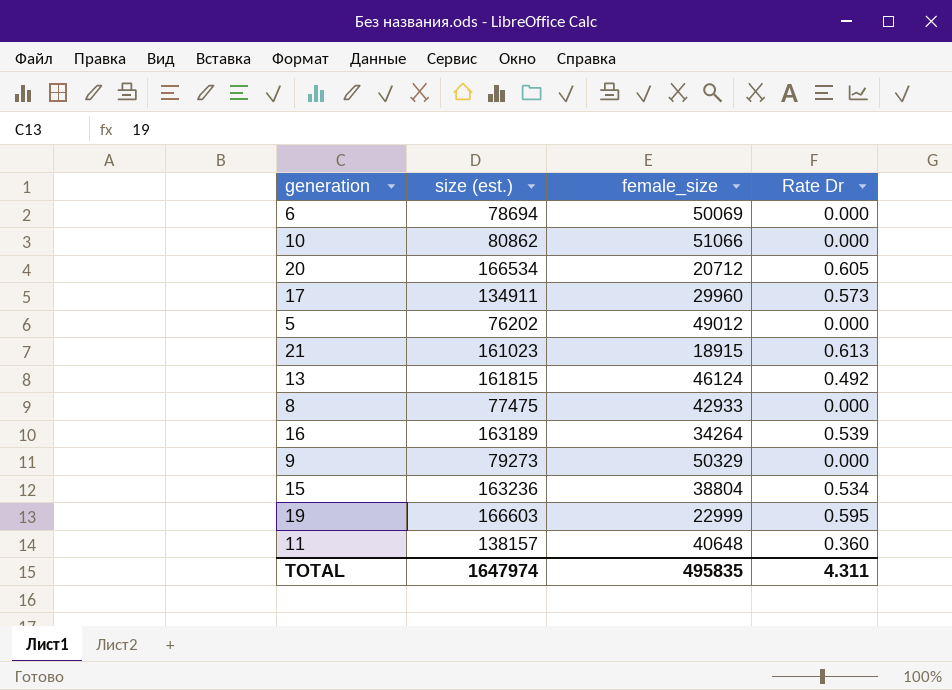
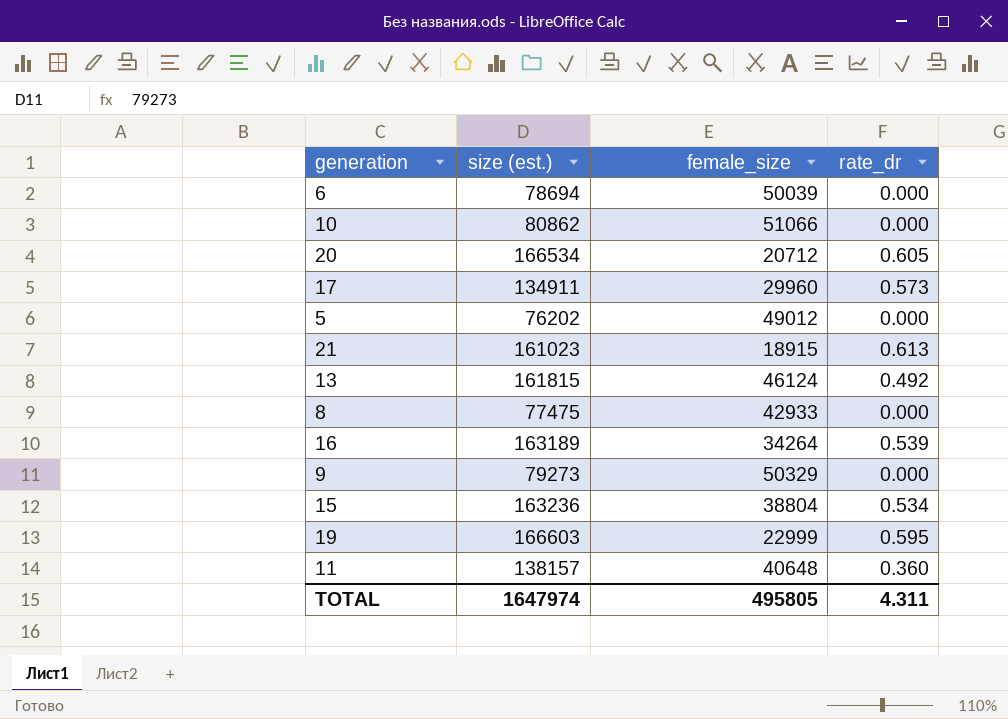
column name: Rate Dr -> rate_dr
6 | female_size: 50069 -> 50039
TOTAL | female_size: 495835 -> 495805

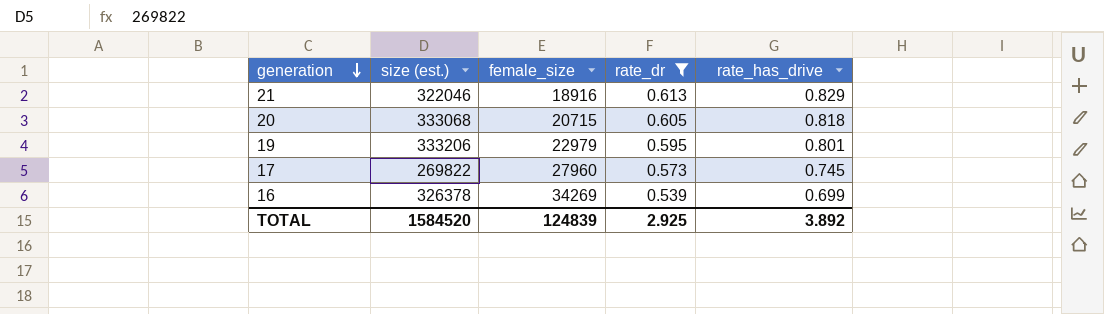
filter: none -> rate_dr >= 0.539
row order: none -> generation descending
column rate_has_drive | position: none -> 5
21 | size (est.): 161023 -> 322046
21 | female_size: 18915 -> 18916
20 | size (est.): 166534 -> 333068
20 | female_size: 20712 -> 20715
19 | size (est.): 166603 -> 333206
19 | female_size: 22999 -> 22979
17 | size (est.): 134911 -> 269822
17 | female_size: 29960 -> 27960
16 | size (est.): 163189 -> 326378
16 | female_size: 34264 -> 34269
TOTAL | size (est.): 1647974 -> 1584520
TOTAL | female_size: 495805 -> 124839
TOTAL | rate_dr: 4.311 -> 2.925

